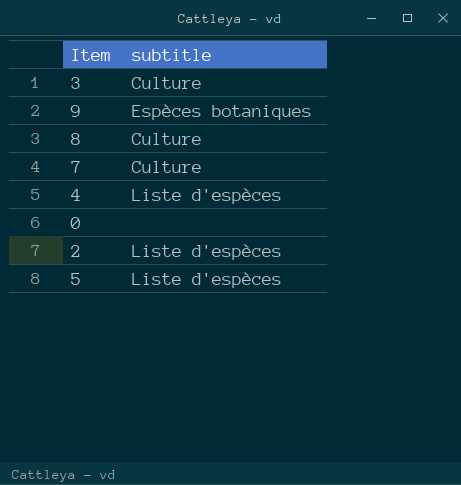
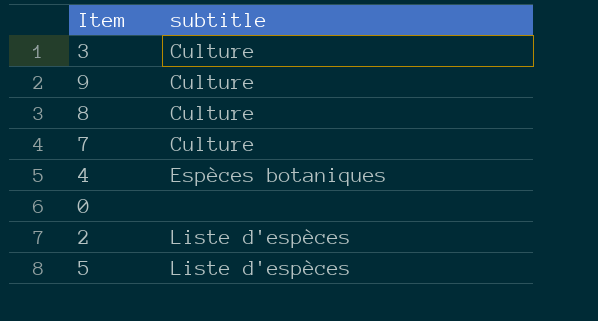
9 | subtitle: Espèces botaniques -> Culture
4 | subtitle: Liste d'espèces -> Espèces botaniques

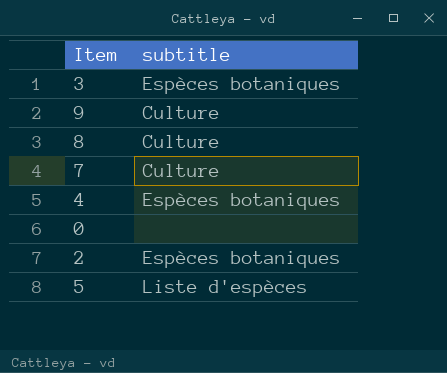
3 | subtitle: Culture -> Espèces botaniques
2 | subtitle: Liste d'espèces -> Espèces botaniques

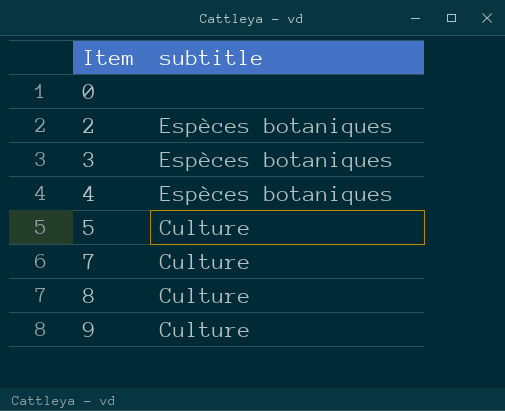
row order: none -> Item ascending
5 | subtitle: Liste d'espèces -> Culture

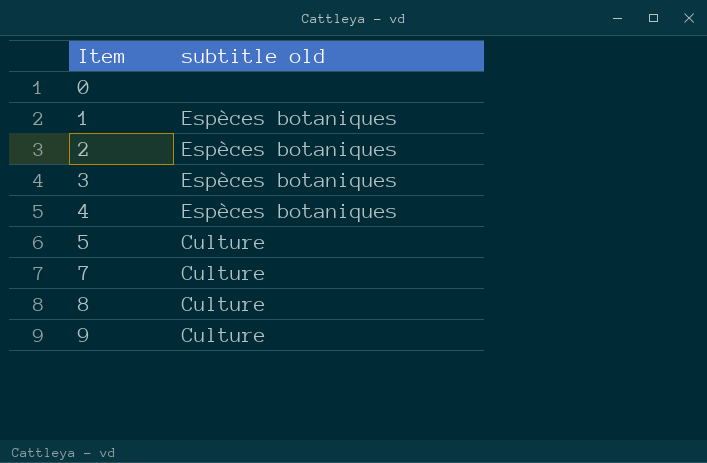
column name: subtitle -> subtitle old
row 1: none -> Espèces botaniques

